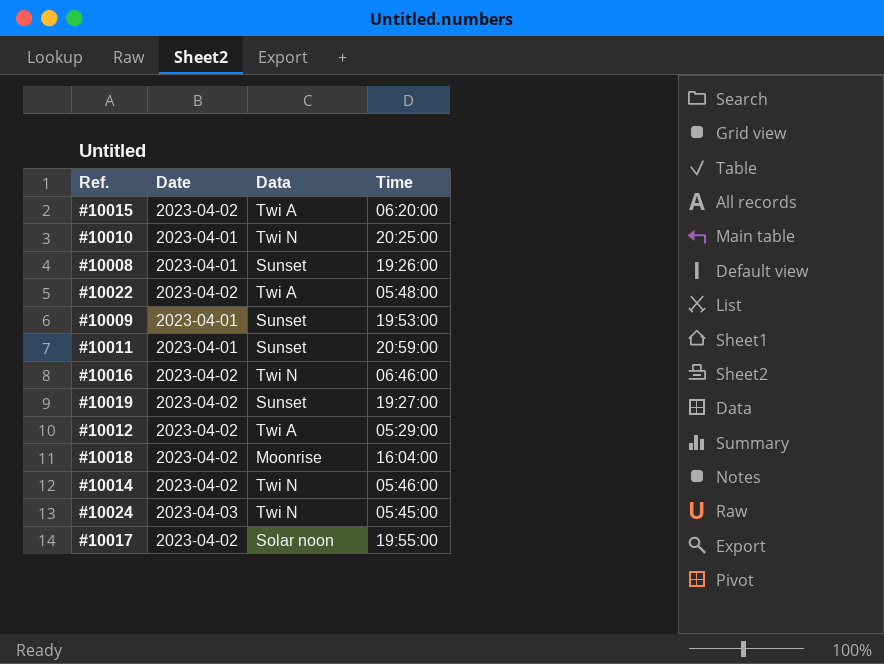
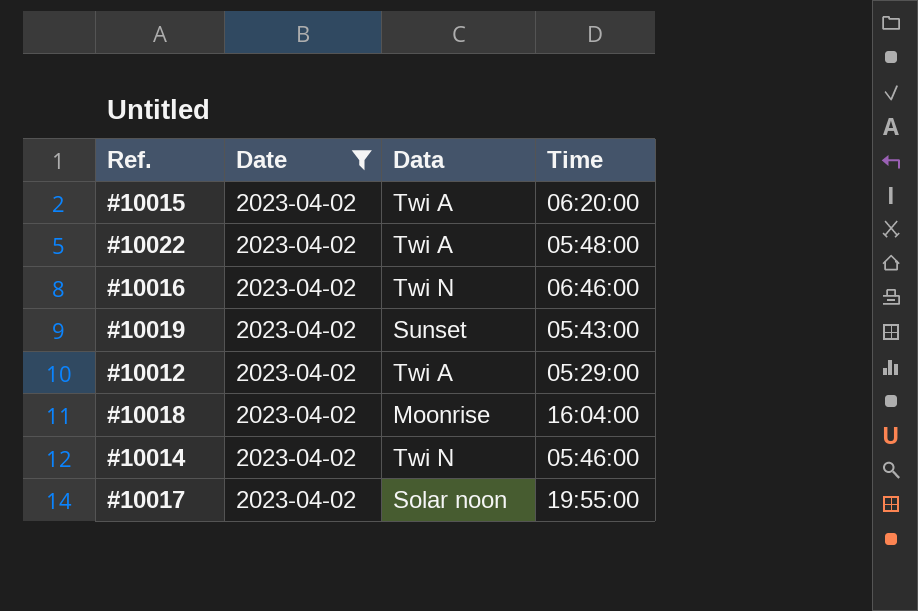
filter: none -> Date = 2023-04-02
#10019 | Time: 19:27:00 -> 05:43:00

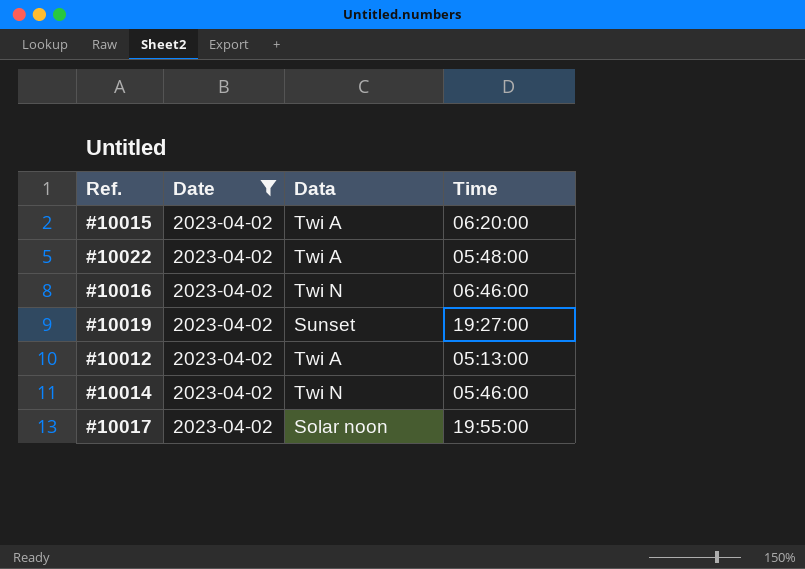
row #10018: 2023-04-02 | Moonrise | 16:04:00 -> none
#10019 | Time: 05:43:00 -> 19:27:00
#10012 | Time: 05:29:00 -> 05:13:00

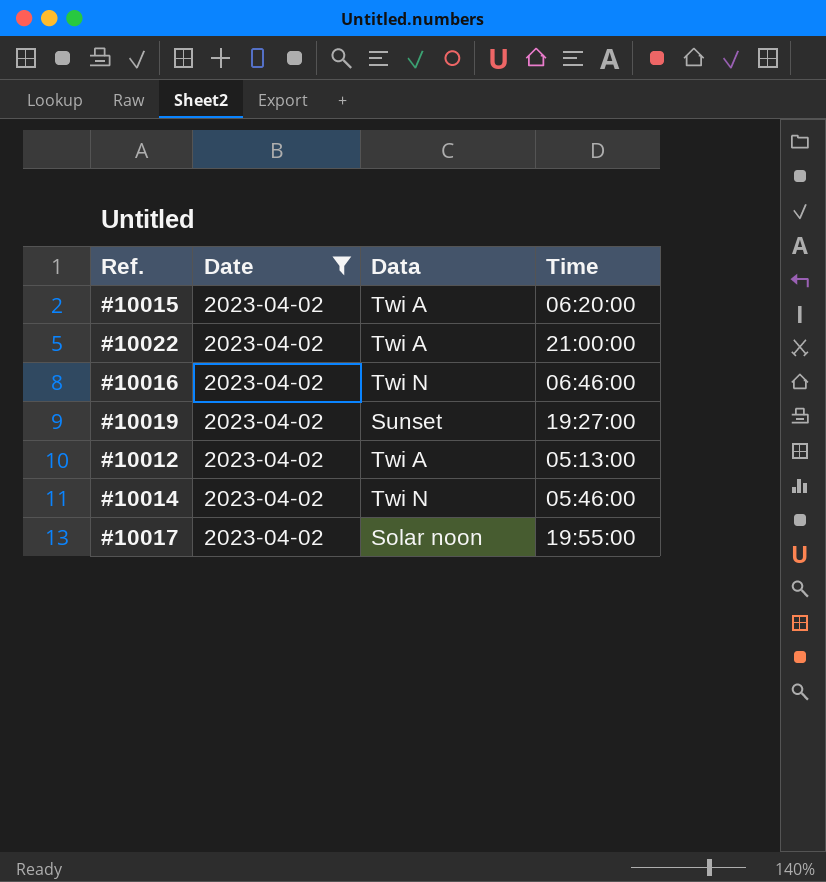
#10022 | Time: 05:48:00 -> 21:00:00

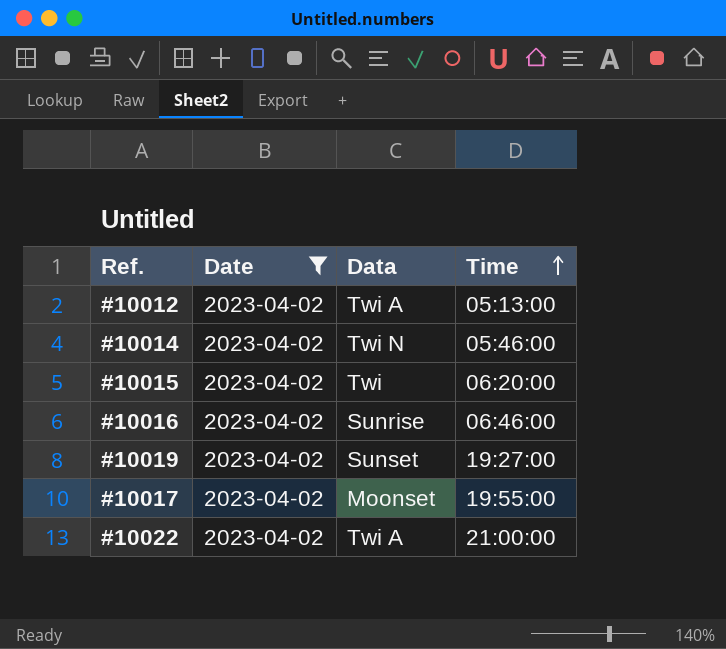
row order: none -> Time ascending
#10015 | Data: Twi A -> Twi
#10016 | Data: Twi N -> Sunrise
#10017 | Data: Solar noon -> Moonset

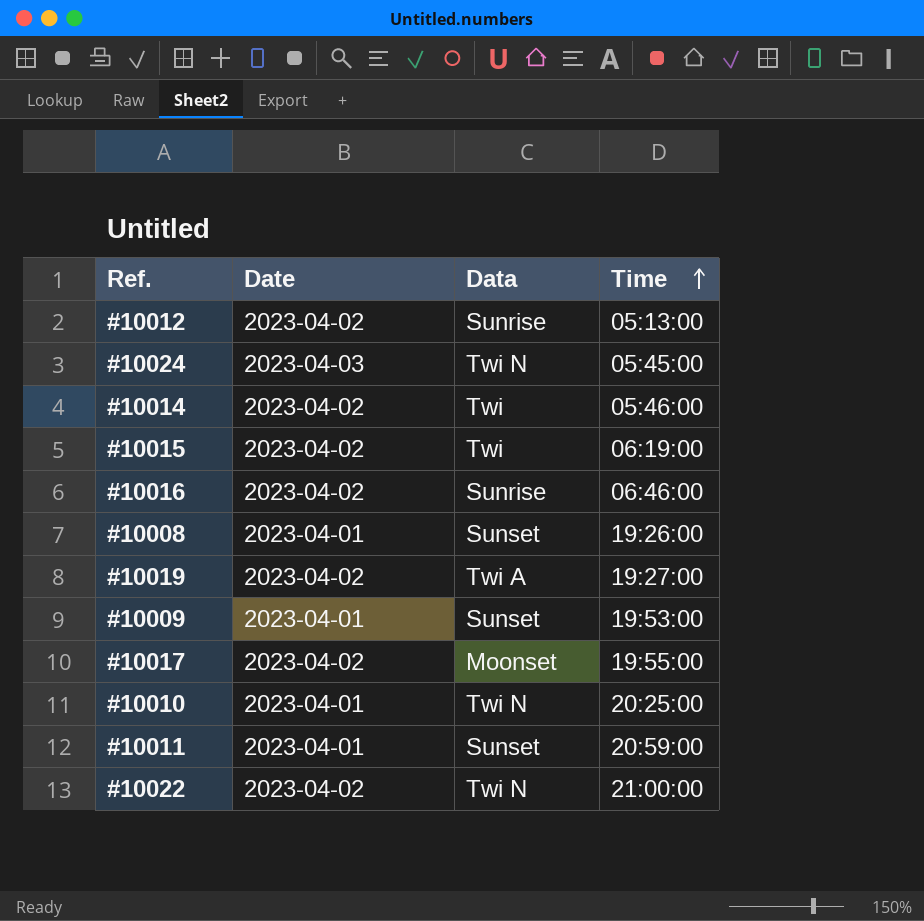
filter: Date = 2023-04-02 -> none
#10012 | Data: Twi A -> Sunrise
#10014 | Data: Twi N -> Twi
#10015 | Time: 06:20:00 -> 06:19:00
#10019 | Data: Sunset -> Twi A
#10022 | Data: Twi A -> Twi N

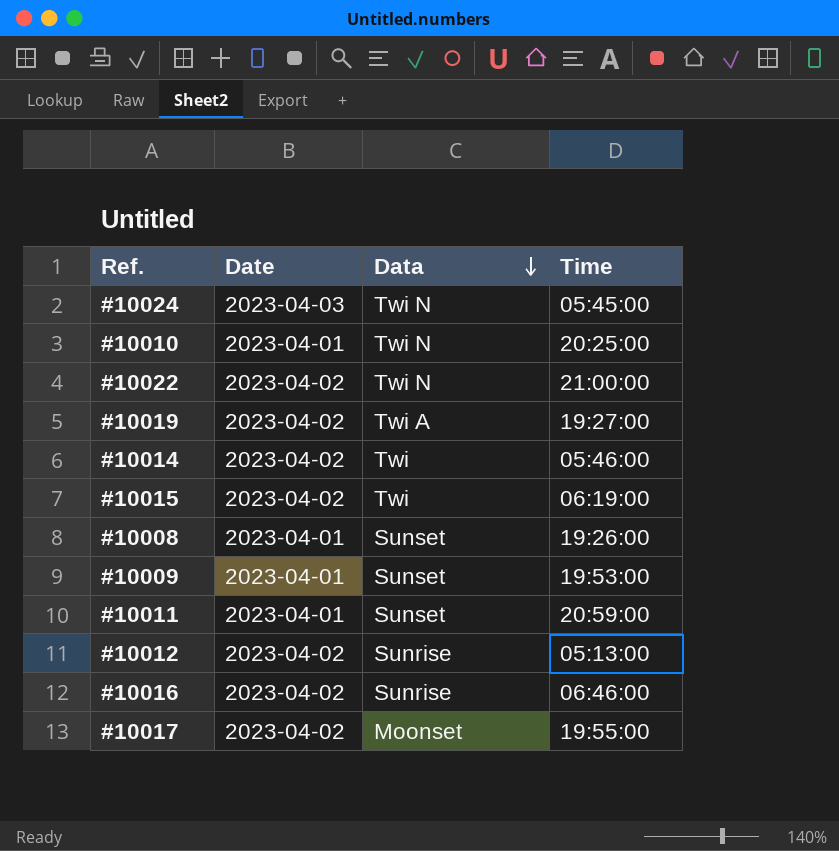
row order: Time ascending -> Data descending

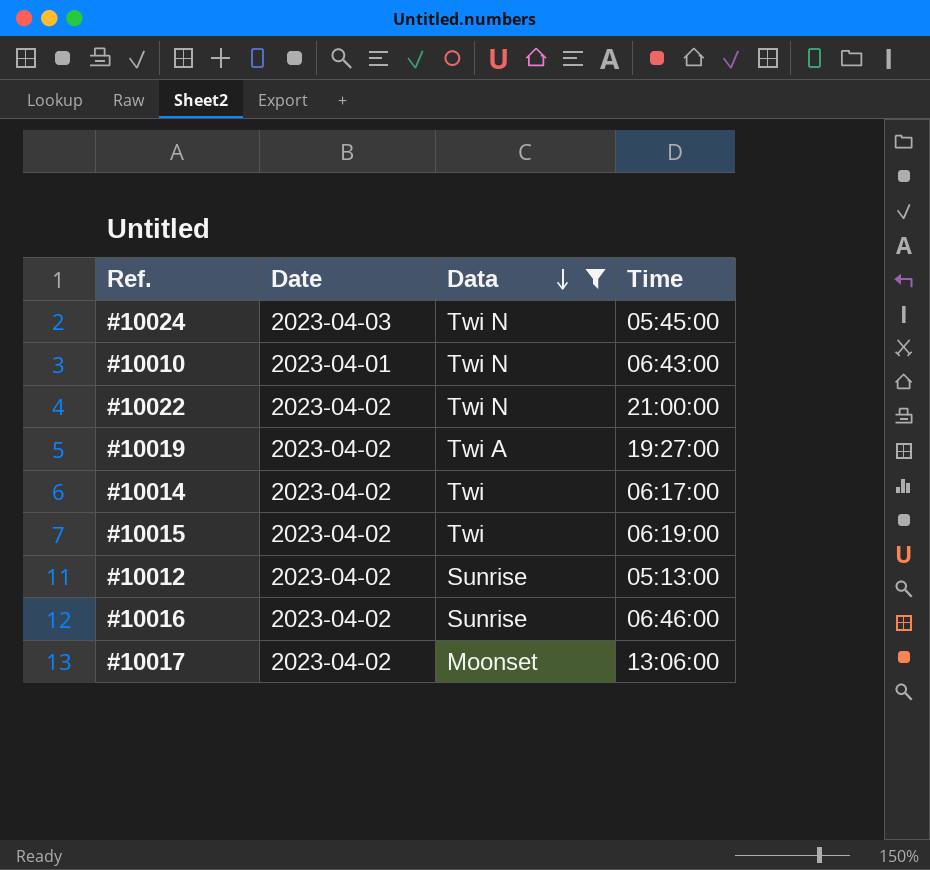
filter: none -> Data != Sunset
#10010 | Time: 20:25:00 -> 06:43:00
#10014 | Time: 05:46:00 -> 06:17:00
#10017 | Time: 19:55:00 -> 13:06:00

